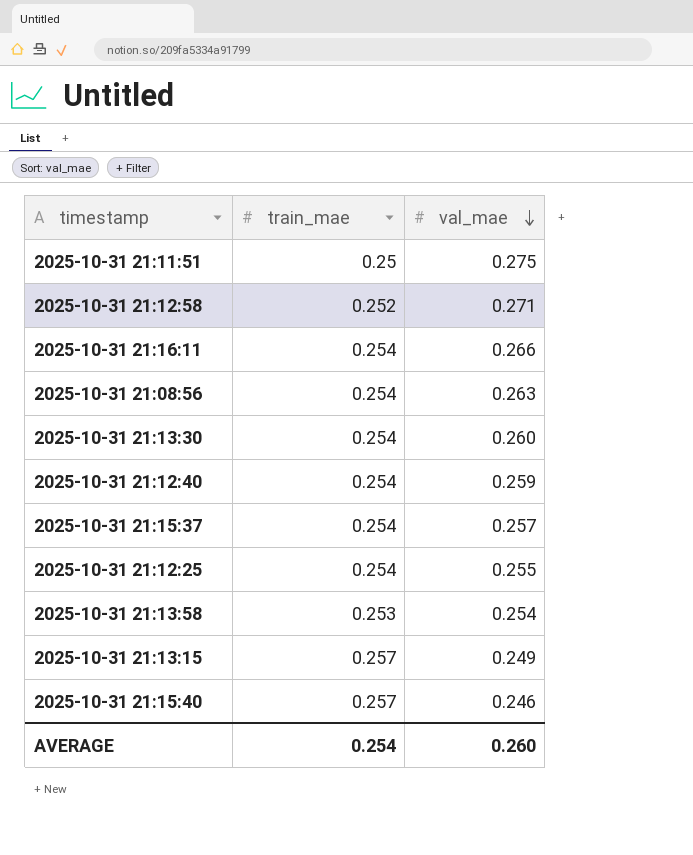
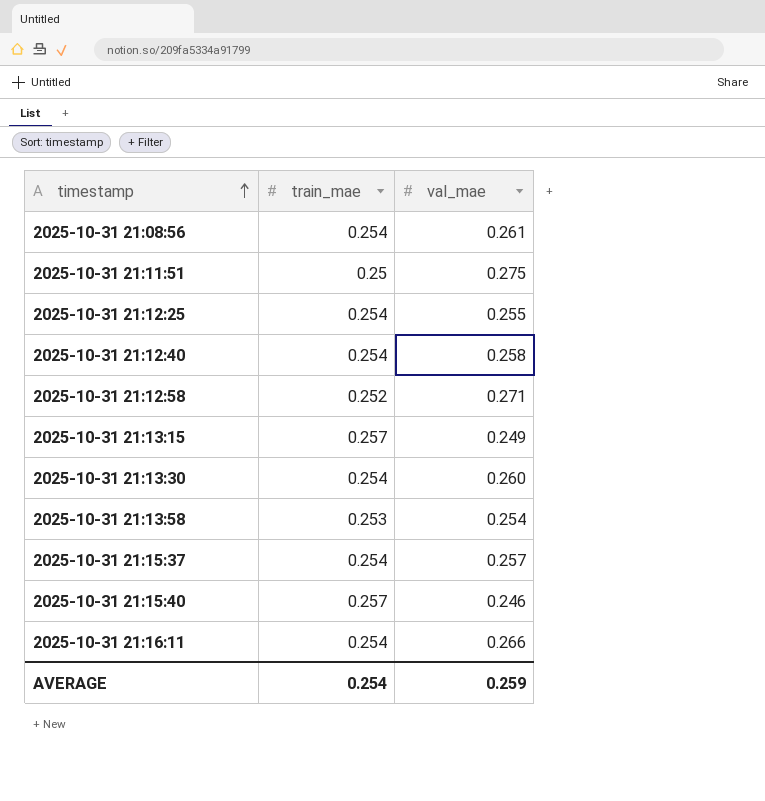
row order: val_mae descending -> timestamp ascending
2025-10-31 21:08:56 | val_mae: 0.263 -> 0.261
2025-10-31 21:12:40 | val_mae: 0.259 -> 0.258
AVERAGE | val_mae: 0.260 -> 0.259

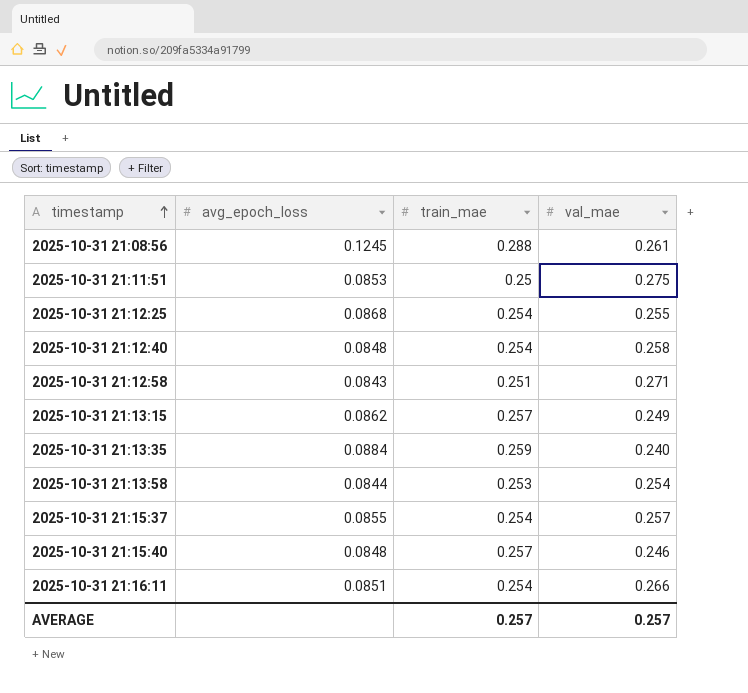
column avg_epoch_loss | position: none -> 2
row 2025-10-31 21:13:30: 0.254 | 0.260 -> none
2025-10-31 21:08:56 | train_mae: 0.254 -> 0.288
2025-10-31 21:12:58 | train_mae: 0.252 -> 0.251
row 2025-10-31 21:13:35: none -> 0.0884 | 0.259 | 0.240
AVERAGE | train_mae: 0.254 -> 0.257
AVERAGE | val_mae: 0.259 -> 0.257

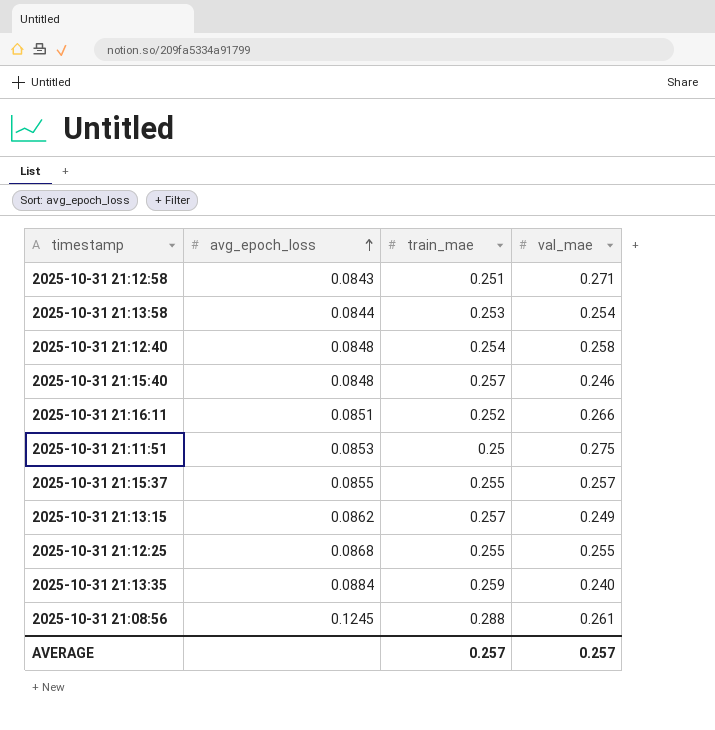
row order: timestamp ascending -> avg_epoch_loss ascending
2025-10-31 21:16:11 | train_mae: 0.254 -> 0.252
2025-10-31 21:15:37 | train_mae: 0.254 -> 0.255
2025-10-31 21:12:25 | train_mae: 0.254 -> 0.255

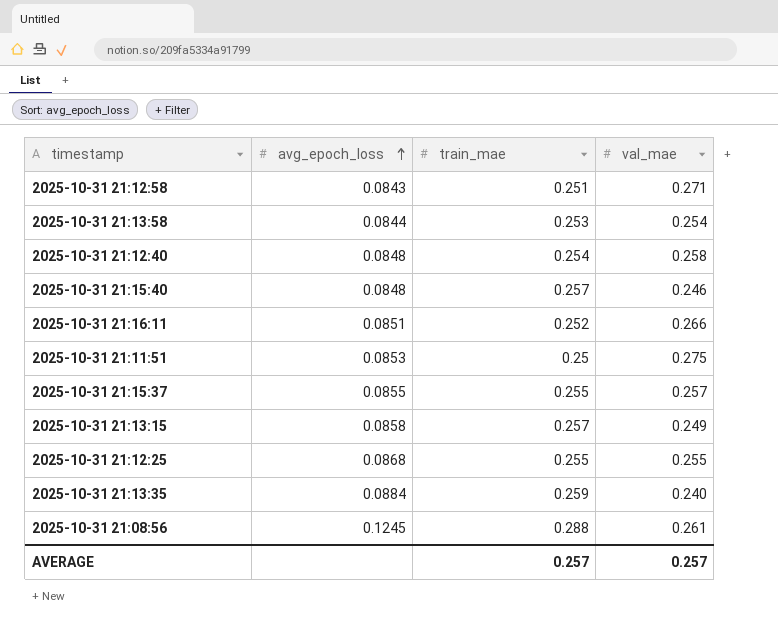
2025-10-31 21:13:15 | avg_epoch_loss: 0.0862 -> 0.0858

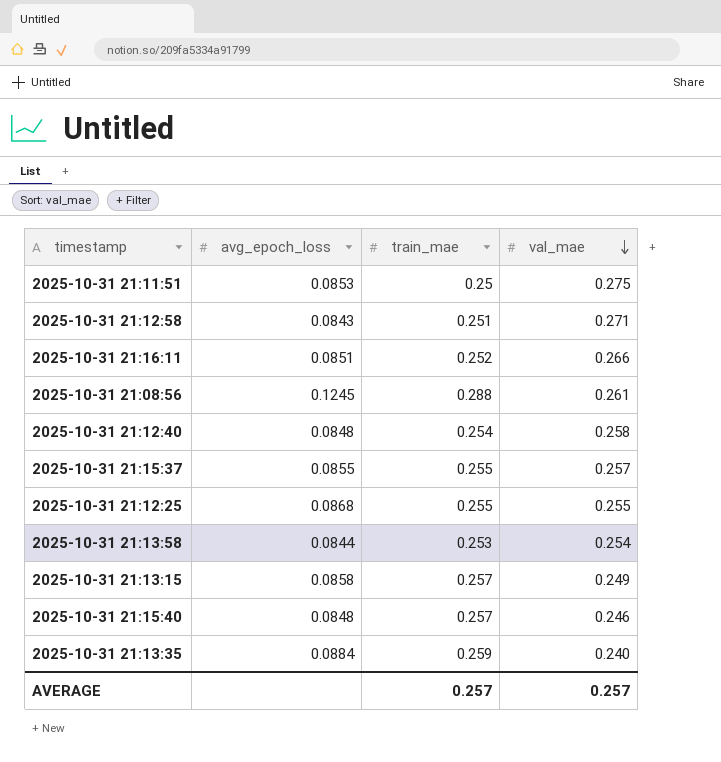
row order: avg_epoch_loss ascending -> val_mae descending

